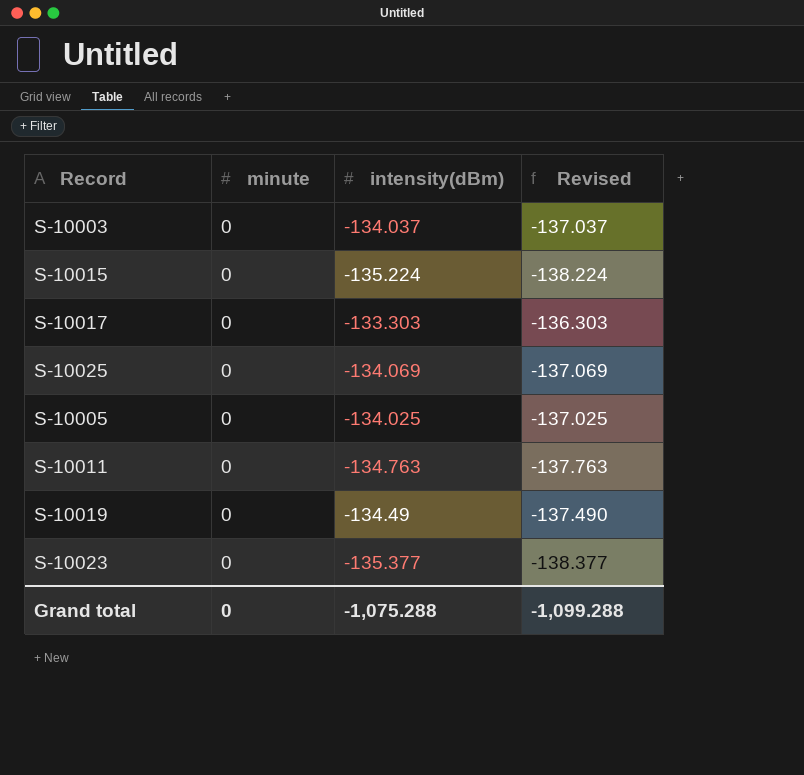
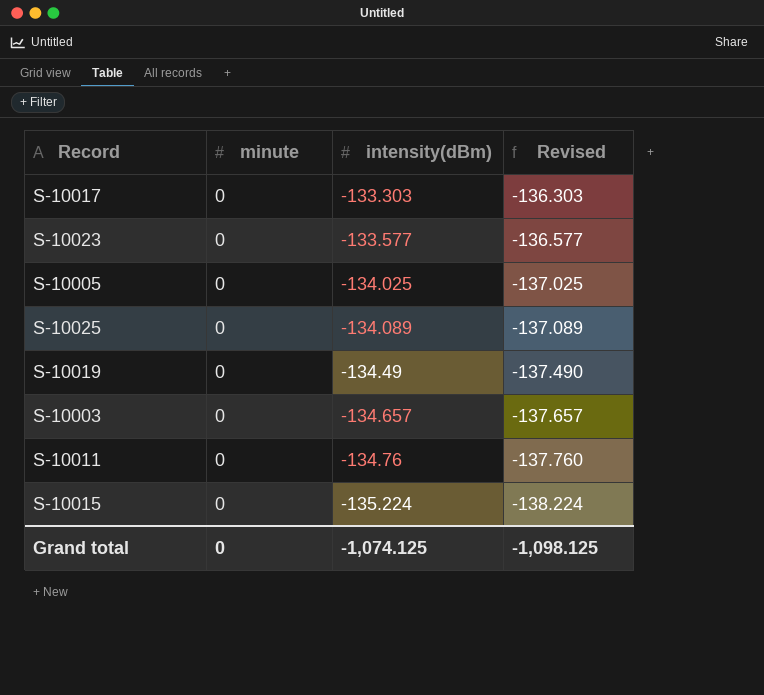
row order: none -> intensity(dBm) descending
S-10023 | intensity(dBm): -135.377 -> -133.577
S-10023 | Revised: -138.377 -> -136.577
S-10025 | intensity(dBm): -134.069 -> -134.089
S-10025 | Revised: -137.069 -> -137.089
S-10003 | intensity(dBm): -134.037 -> -134.657
S-10003 | Revised: -137.037 -> -137.657
S-10011 | intensity(dBm): -134.763 -> -134.76
S-10011 | Revised: -137.763 -> -137.760
Grand total | intensity(dBm): -1,075.288 -> -1,074.125
Grand total | Revised: -1,099.288 -> -1,098.125

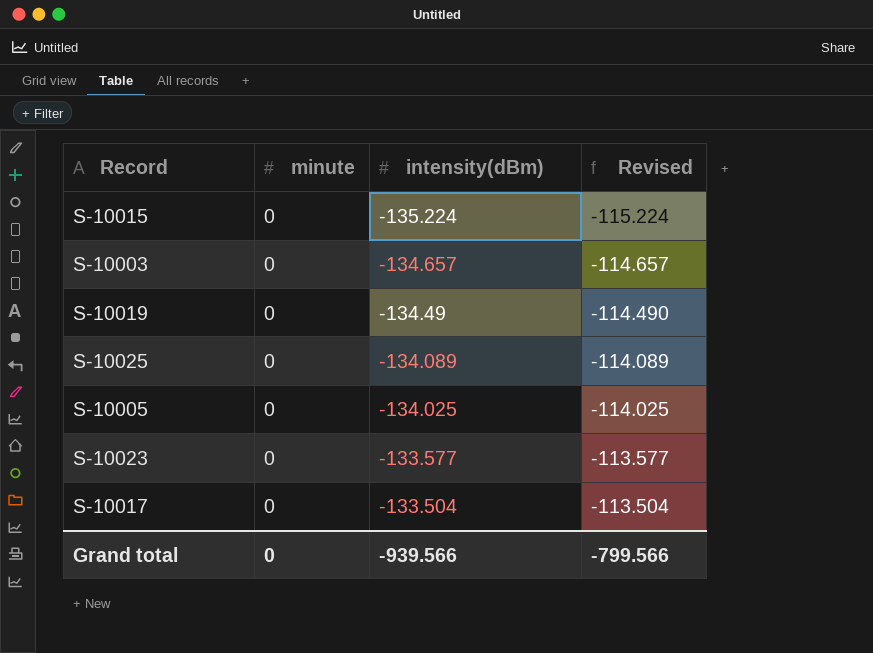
row order: intensity(dBm) descending -> intensity(dBm) ascending
column Revised | formula: [intensity(dBm)] - 3 -> [intensity(dBm)] + 20
row S-10011: 0 | -134.76 | -137.760 -> none
S-10017 | intensity(dBm): -133.303 -> -133.504
Grand total | intensity(dBm): -1,074.125 -> -939.566
Grand total | Revised: -1,098.125 -> -799.566

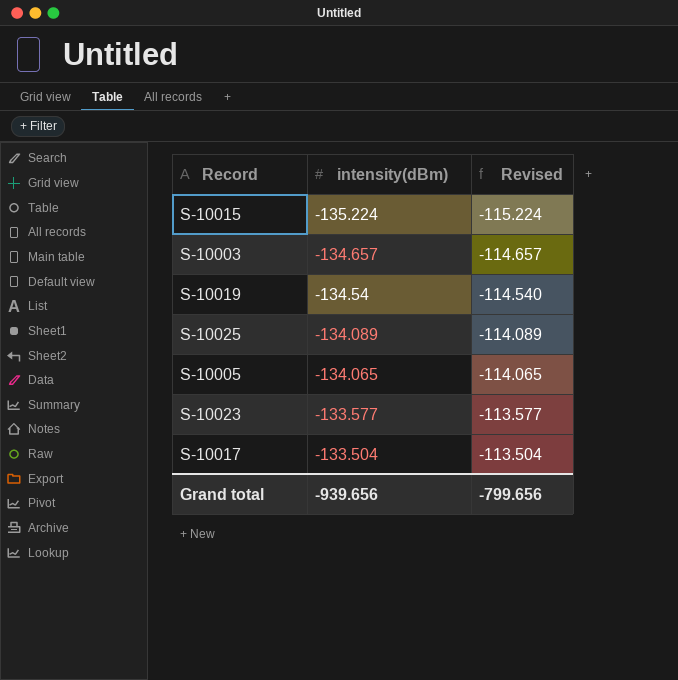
column minute | position: 2 -> none
S-10019 | intensity(dBm): -134.49 -> -134.54
S-10019 | Revised: -114.490 -> -114.540
S-10005 | intensity(dBm): -134.025 -> -134.065
S-10005 | Revised: -114.025 -> -114.065
Grand total | intensity(dBm): -939.566 -> -939.656
Grand total | Revised: -799.566 -> -799.656

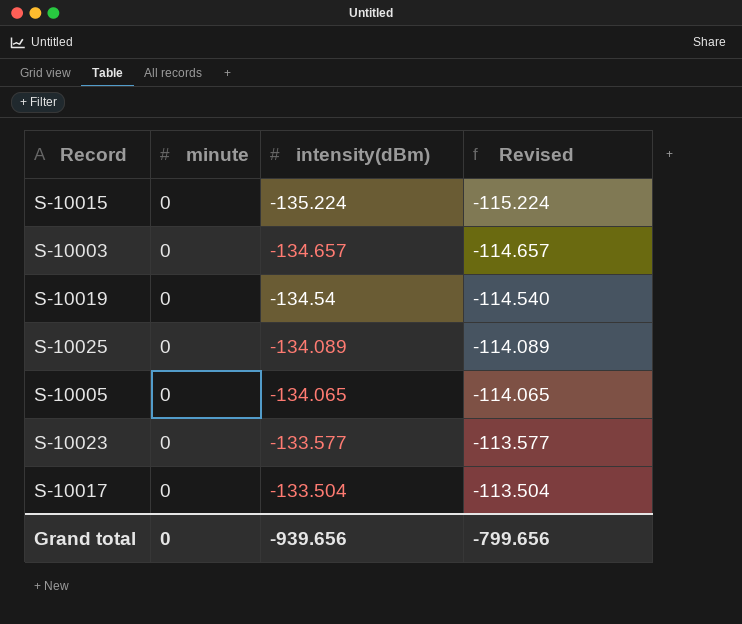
column minute | position: none -> 2

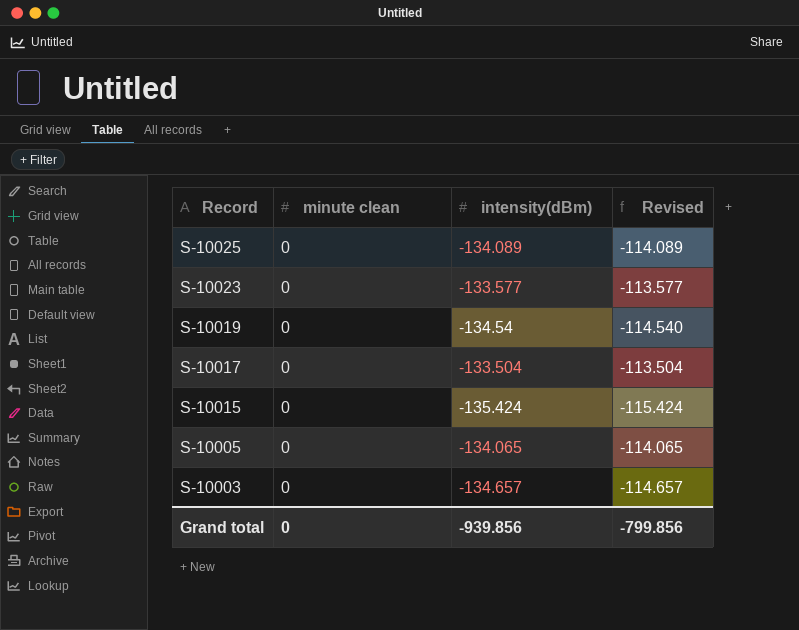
row order: intensity(dBm) ascending -> Record descending
column name: minute -> minute clean
S-10015 | intensity(dBm): -135.224 -> -135.424
S-10015 | Revised: -115.224 -> -115.424
Grand total | intensity(dBm): -939.656 -> -939.856
Grand total | Revised: -799.656 -> -799.856

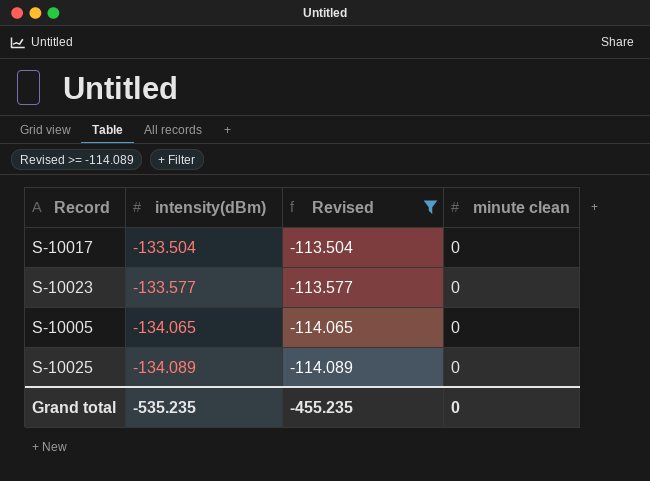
filter: none -> Revised >= -114.089
row order: Record descending -> intensity(dBm) descending
column minute clean | position: 2 -> 4
Grand total | intensity(dBm): -939.856 -> -535.235
Grand total | Revised: -799.856 -> -455.235

